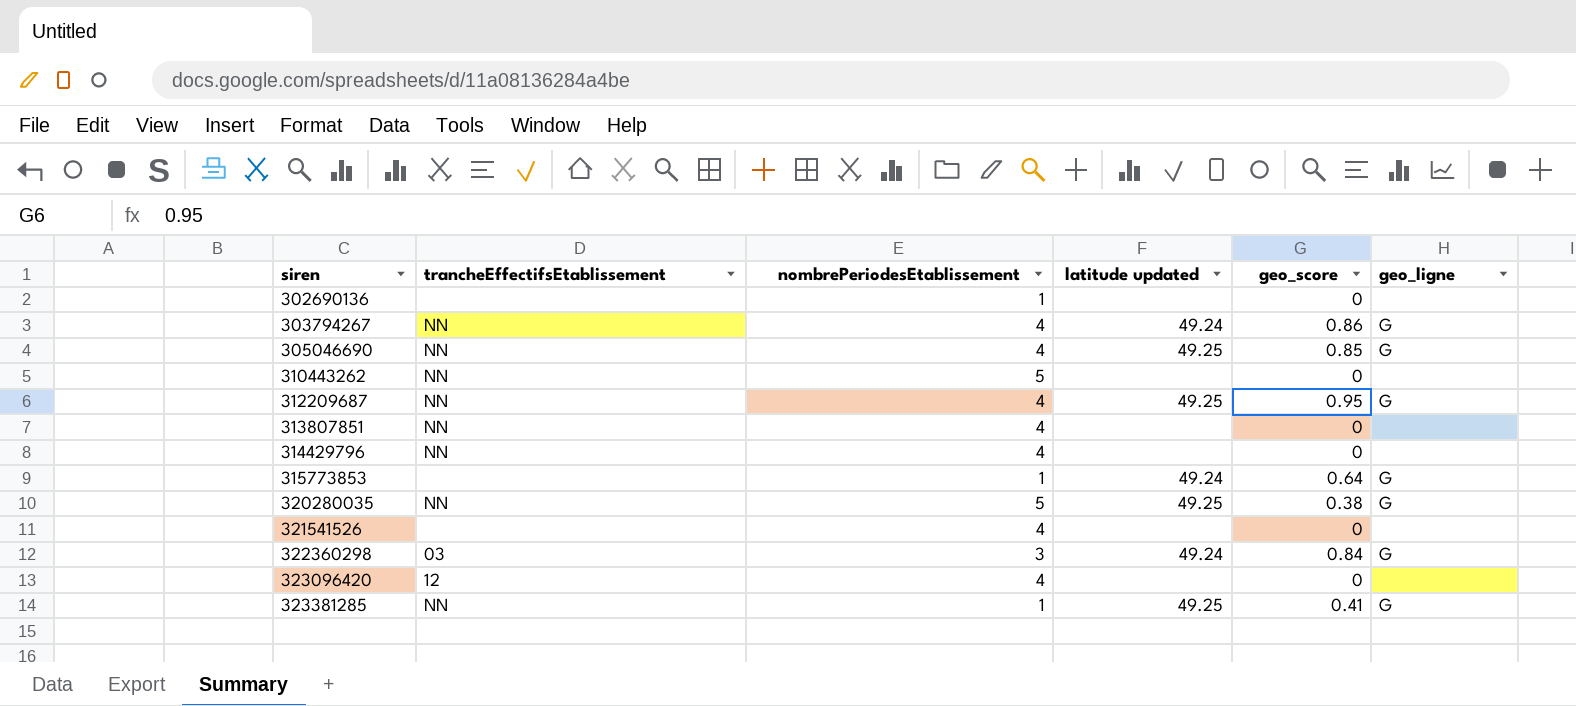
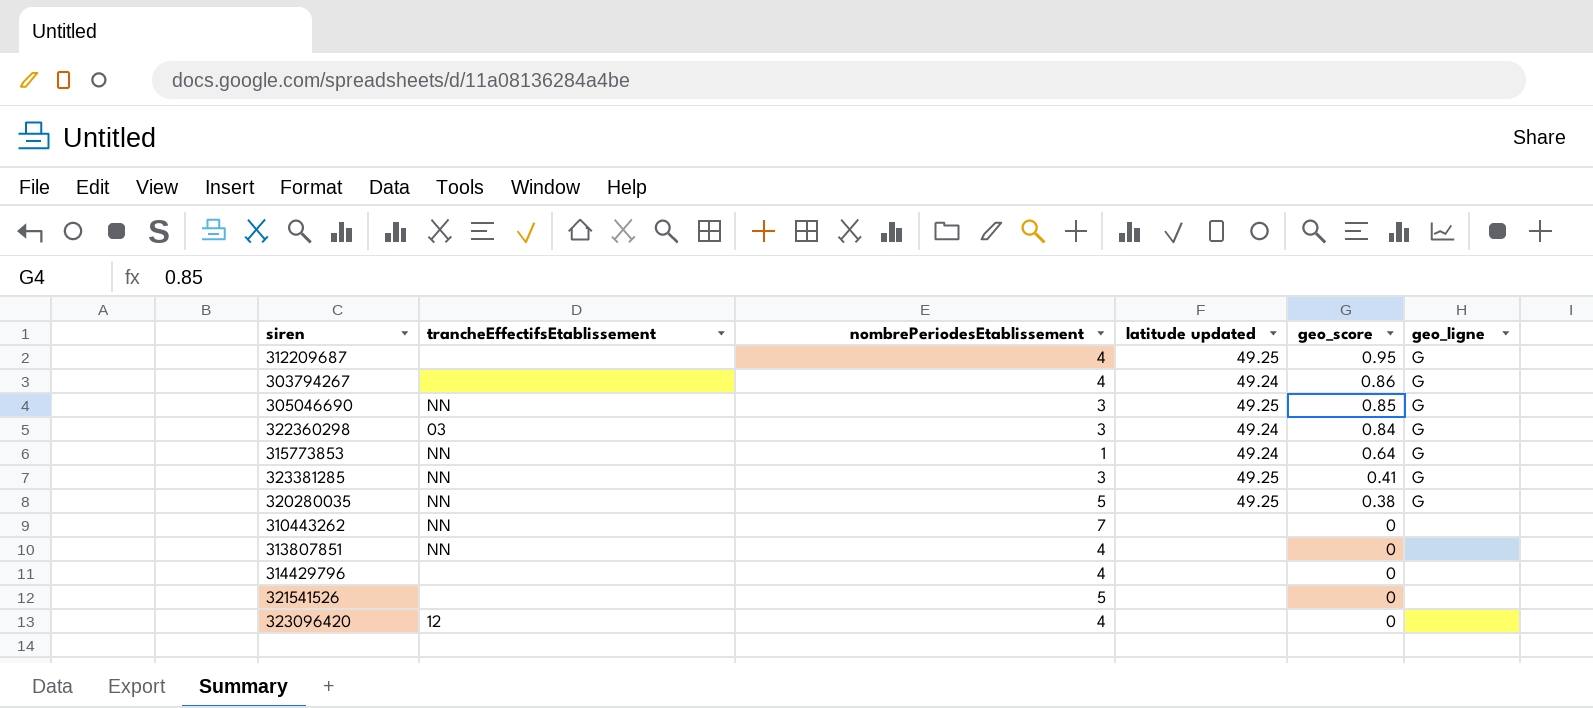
row order: siren ascending -> geo_score descending
row 302690136: none | 1 | none | 0 | none -> none
312209687 | trancheEffectifsEtablissement: NN -> none
303794267 | trancheEffectifsEtablissement: NN -> none
305046690 | nombrePeriodesEtablissement: 4 -> 3
315773853 | trancheEffectifsEtablissement: none -> NN
323381285 | nombrePeriodesEtablissement: 1 -> 3
310443262 | nombrePeriodesEtablissement: 5 -> 7
314429796 | trancheEffectifsEtablissement: NN -> none
321541526 | nombrePeriodesEtablissement: 4 -> 5

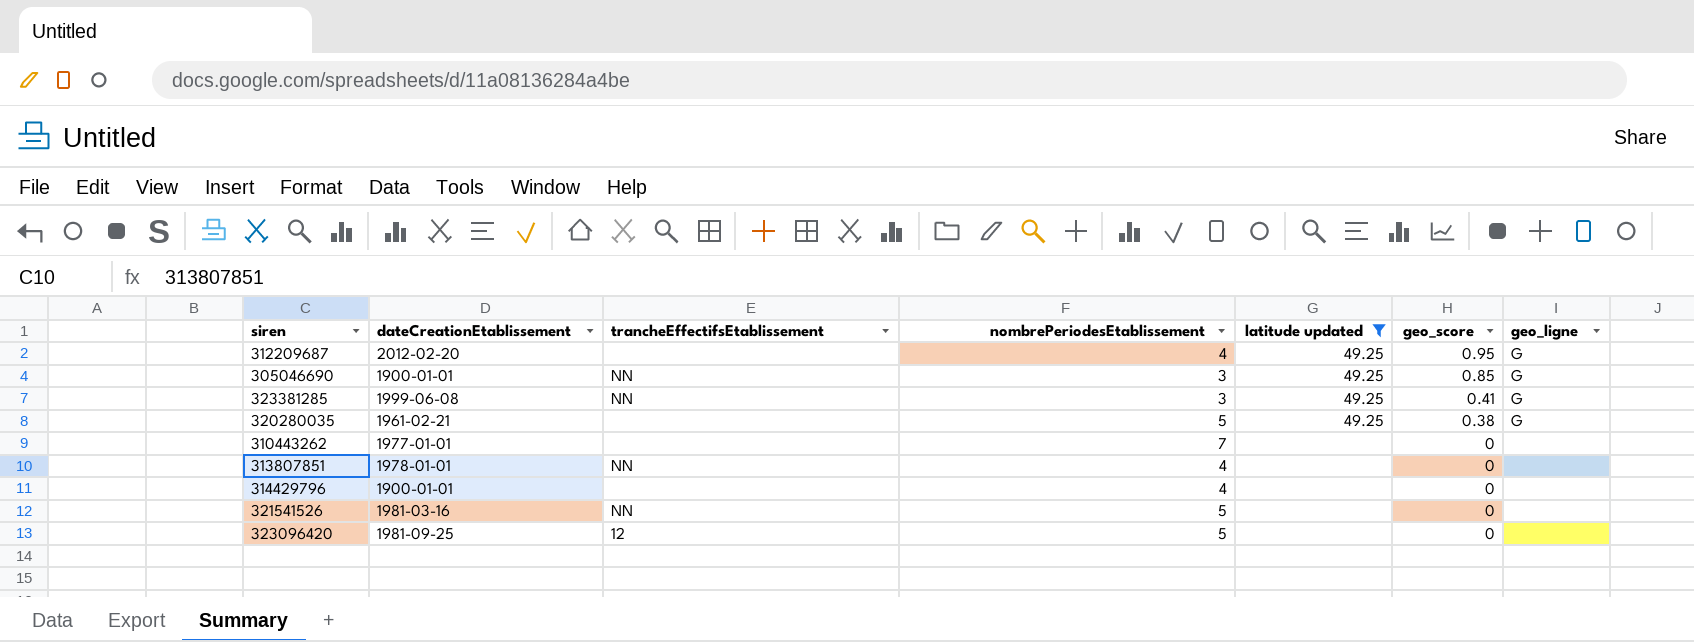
filter: none -> latitude updated != 49.24
column dateCreationEtablissement | position: none -> 2
320280035 | trancheEffectifsEtablissement: NN -> none
310443262 | trancheEffectifsEtablissement: NN -> none
321541526 | trancheEffectifsEtablissement: none -> NN
323096420 | nombrePeriodesEtablissement: 4 -> 5

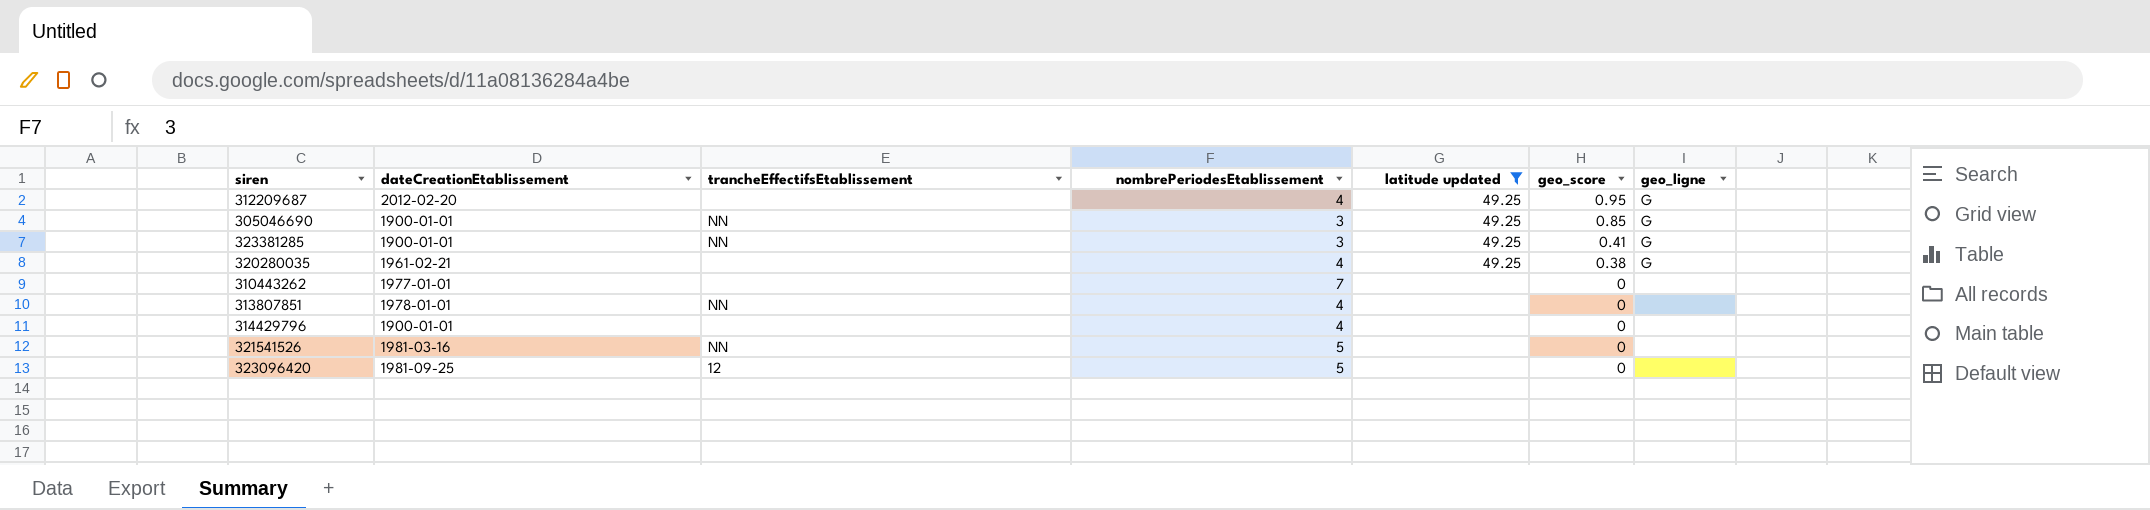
323381285 | dateCreationEtablissement: 1999-06-08 -> 1900-01-01
320280035 | nombrePeriodesEtablissement: 5 -> 4

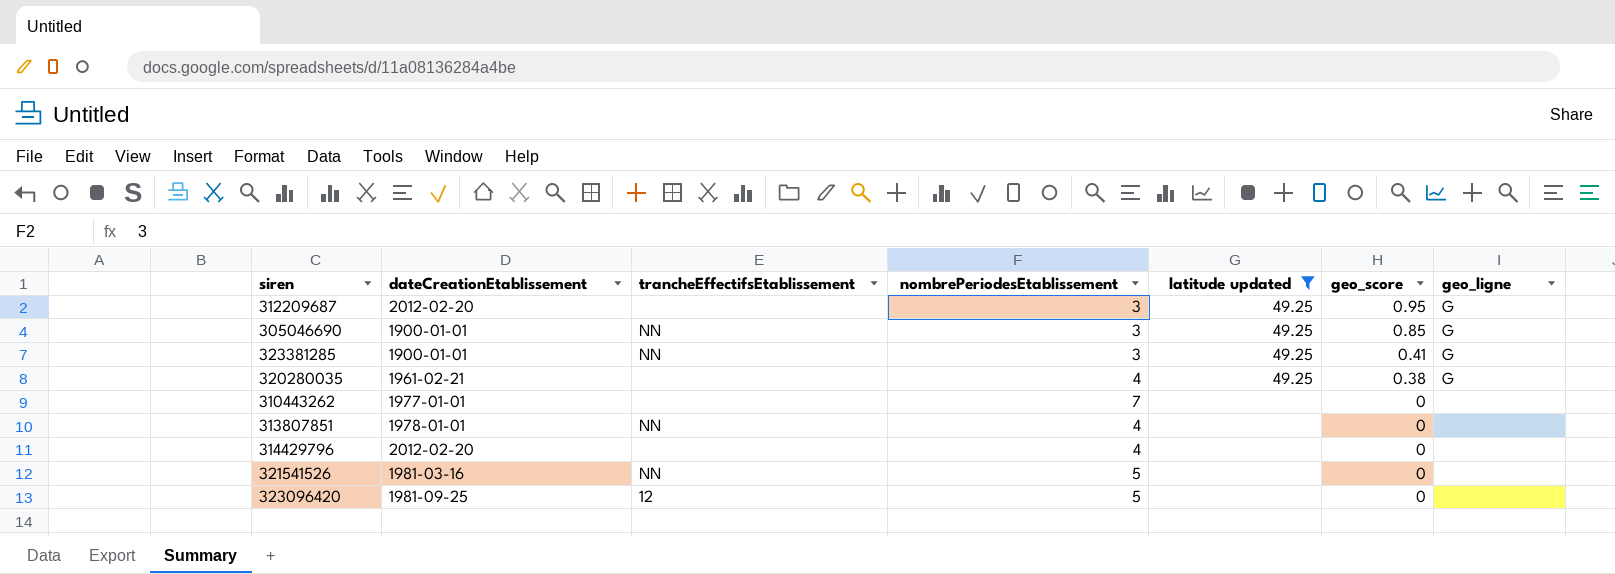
312209687 | nombrePeriodesEtablissement: 4 -> 3
314429796 | dateCreationEtablissement: 1900-01-01 -> 2012-02-20

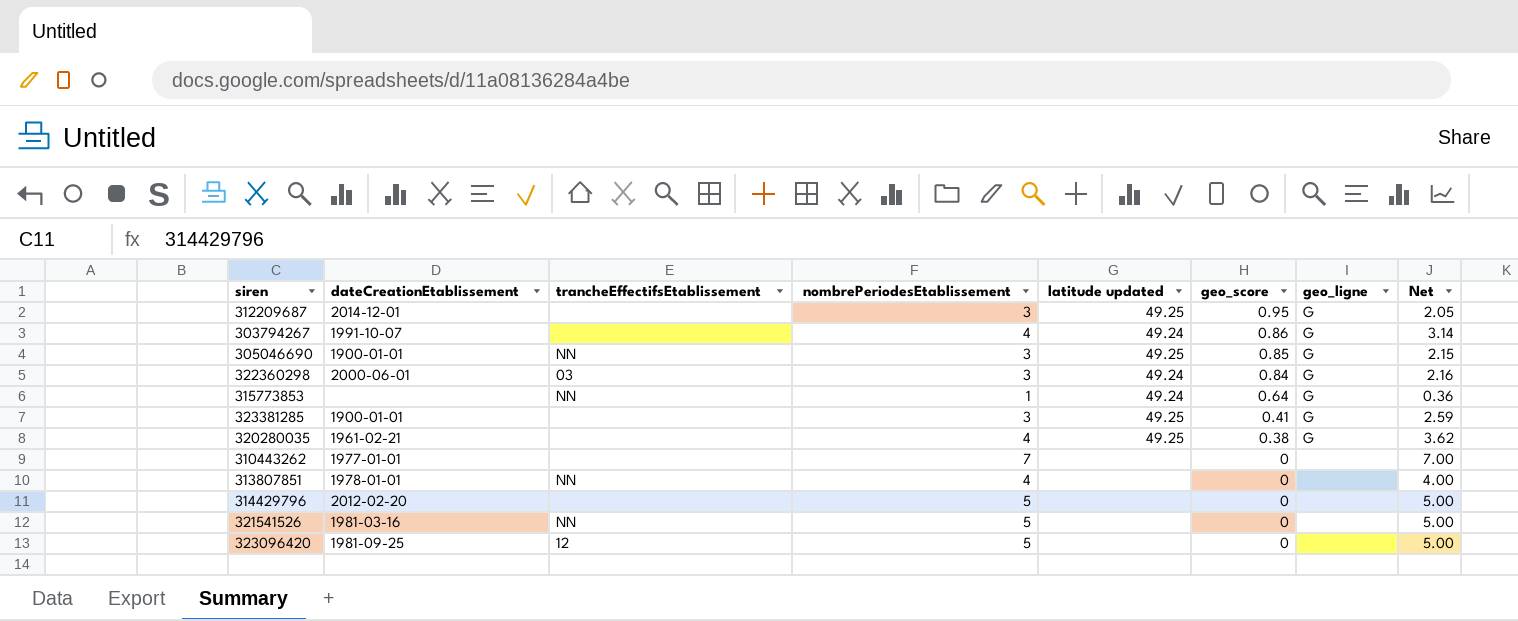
filter: latitude updated != 49.24 -> none
column Net | formula: none -> [nombrePeriodesEtablissement] - [geo_score]
312209687 | dateCreationEtablissement: 2012-02-20 -> 2014-12-01
323381285 | trancheEffectifsEtablissement: NN -> none
314429796 | nombrePeriodesEtablissement: 4 -> 5

